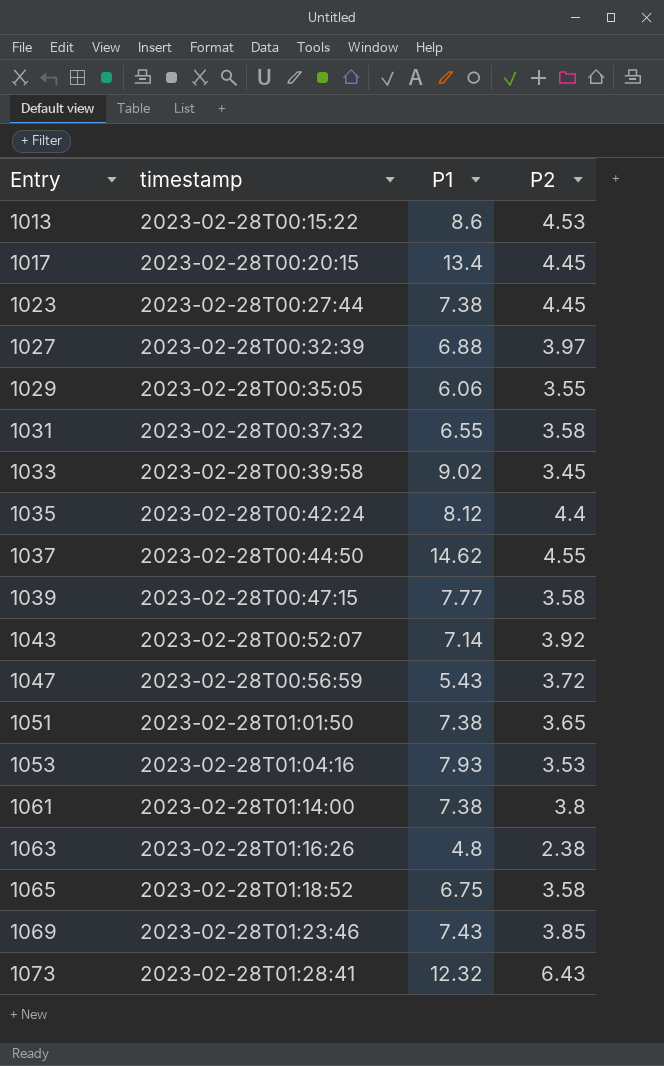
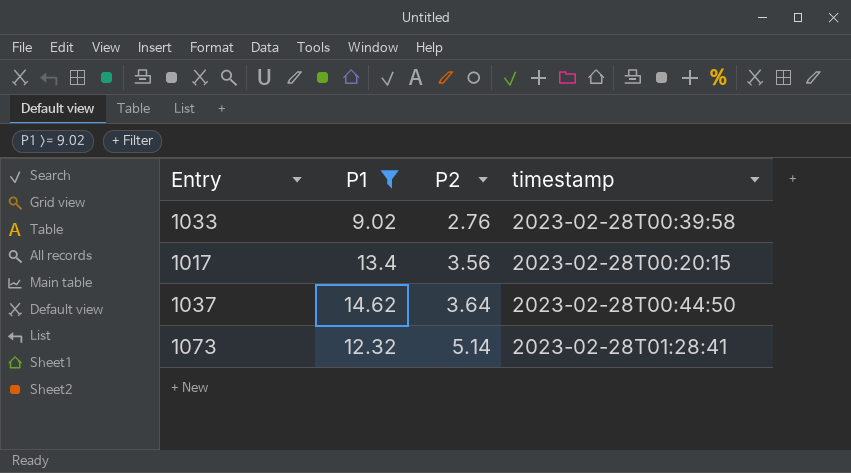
filter: none -> P1 >= 9.02
row order: Entry ascending -> P2 ascending
column timestamp | position: 2 -> 4
1033 | P2: 3.45 -> 2.76
1017 | P2: 4.45 -> 3.56
1037 | P2: 4.55 -> 3.64
1073 | P2: 6.43 -> 5.14

